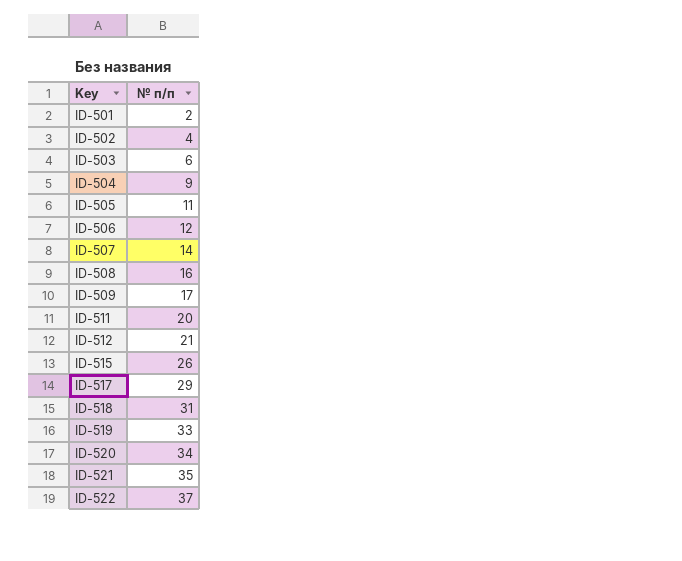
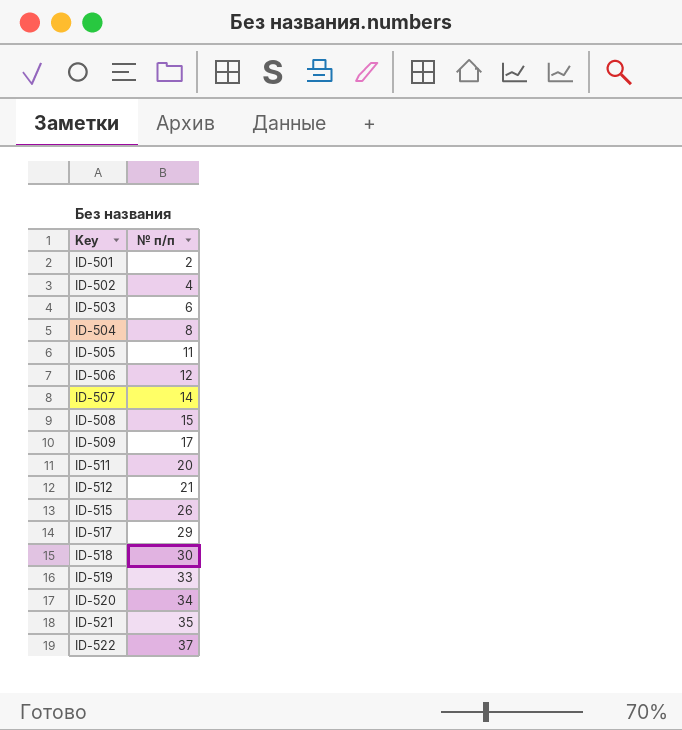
ID-504 | № п/п: 9 -> 8
ID-508 | № п/п: 16 -> 15
ID-518 | № п/п: 31 -> 30

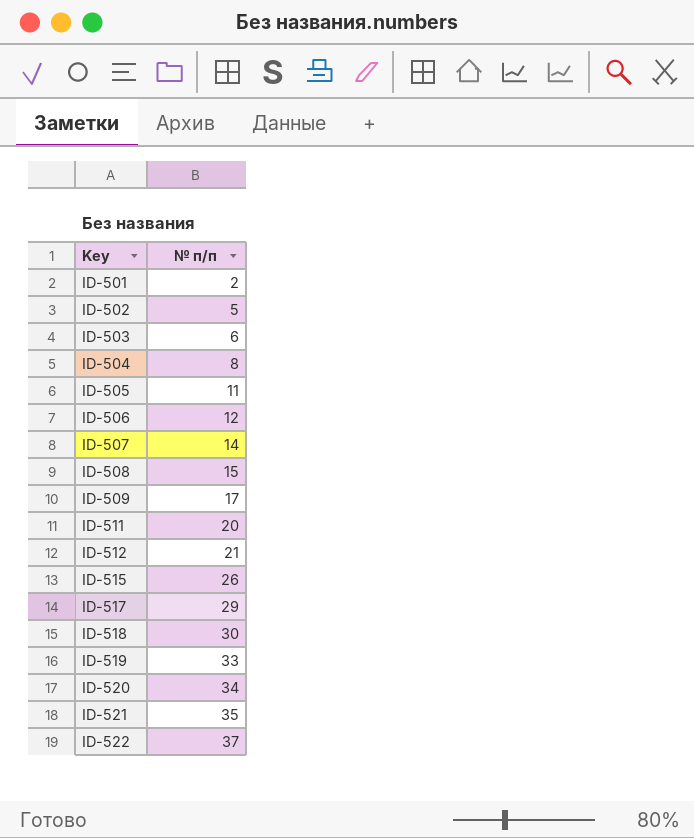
ID-502 | № п/п: 4 -> 5

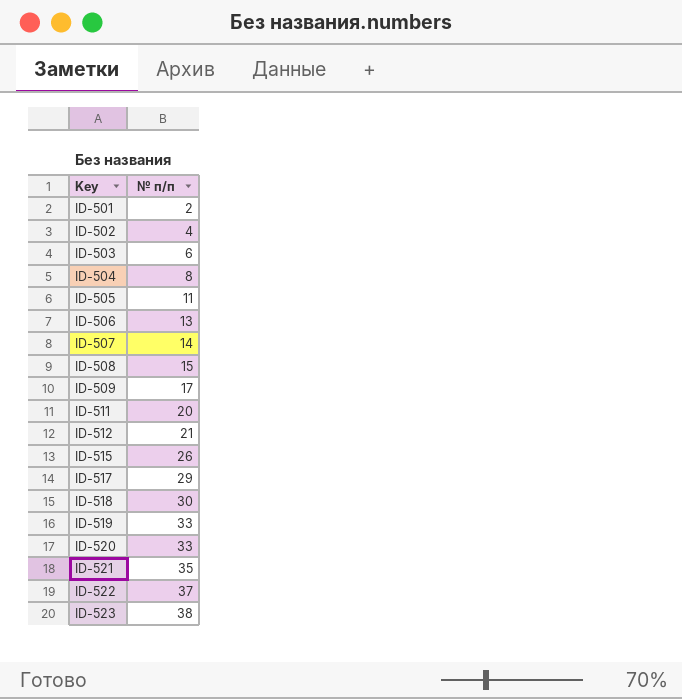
ID-502 | № п/п: 5 -> 4
ID-506 | № п/п: 12 -> 13
ID-520 | № п/п: 34 -> 33
row ID-523: none -> 38

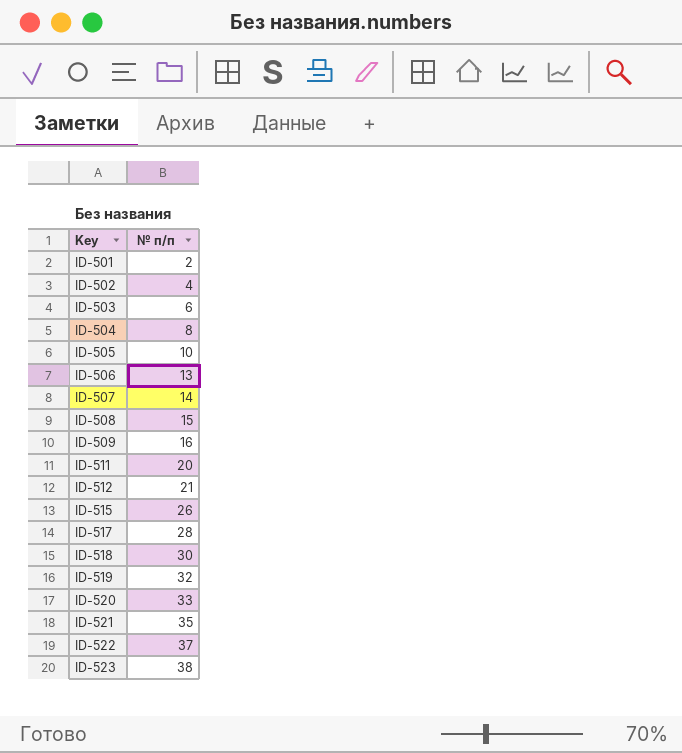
ID-505 | № п/п: 11 -> 10
ID-509 | № п/п: 17 -> 16
ID-517 | № п/п: 29 -> 28
ID-519 | № п/п: 33 -> 32

